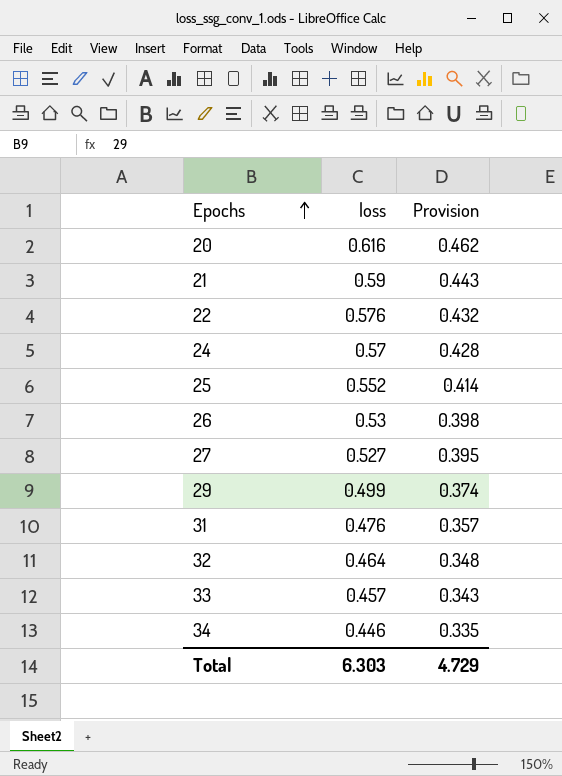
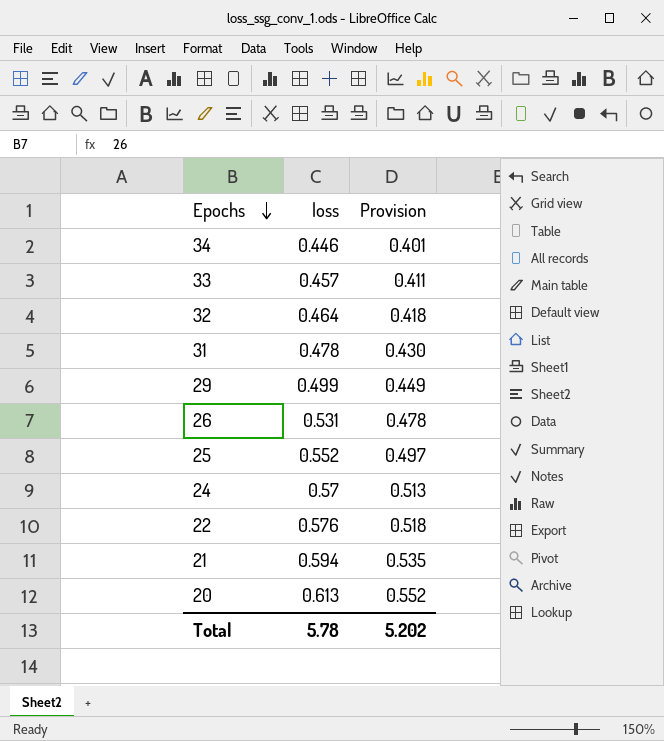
row order: Epochs ascending -> Epochs descending
column Provision | formula: [loss] * 0.75 -> [loss] * 0.9
row 27: 0.527 | 0.395 -> none
31 | loss: 0.476 -> 0.478
26 | loss: 0.53 -> 0.531
21 | loss: 0.59 -> 0.594
20 | loss: 0.616 -> 0.613
Total | loss: 6.303 -> 5.78
Total | Provision: 4.729 -> 5.202

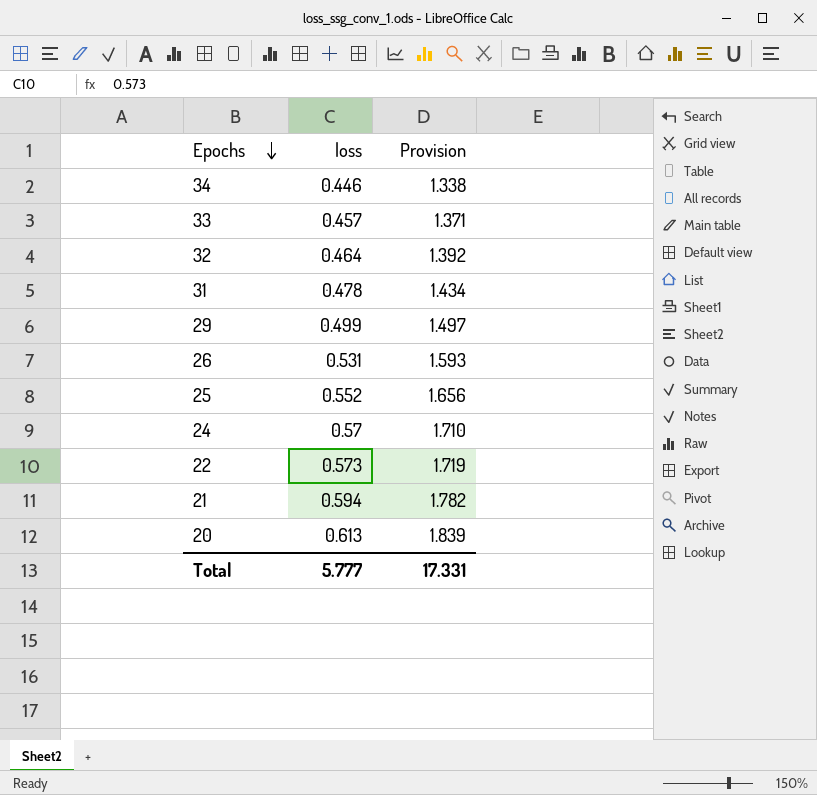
column Provision | formula: [loss] * 0.9 -> [loss] * 3
22 | loss: 0.576 -> 0.573
Total | loss: 5.78 -> 5.777
Total | Provision: 5.202 -> 17.331

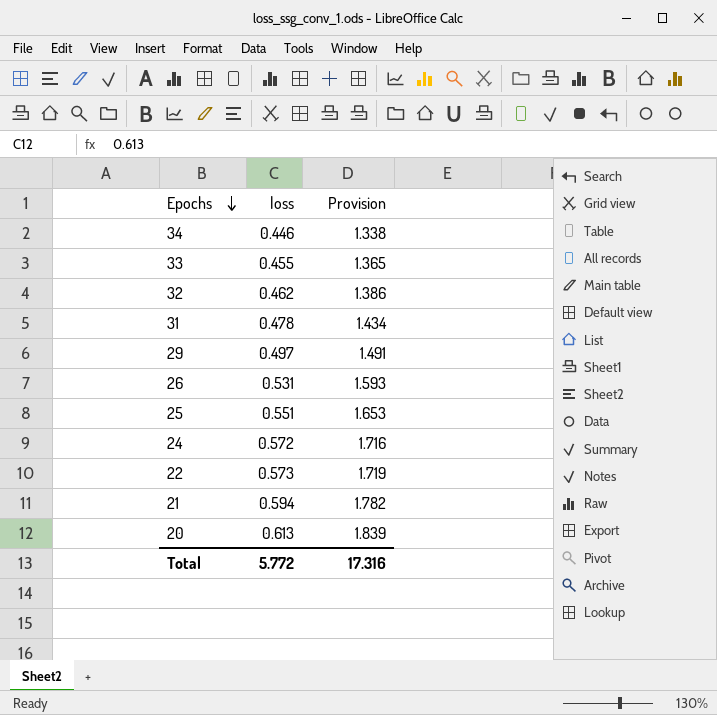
33 | loss: 0.457 -> 0.455
33 | Provision: 1.371 -> 1.365
32 | loss: 0.464 -> 0.462
32 | Provision: 1.392 -> 1.386
29 | loss: 0.499 -> 0.497
29 | Provision: 1.497 -> 1.491
25 | loss: 0.552 -> 0.551
25 | Provision: 1.656 -> 1.653
24 | loss: 0.57 -> 0.572
24 | Provision: 1.710 -> 1.716
Total | loss: 5.777 -> 5.772
Total | Provision: 17.331 -> 17.316

